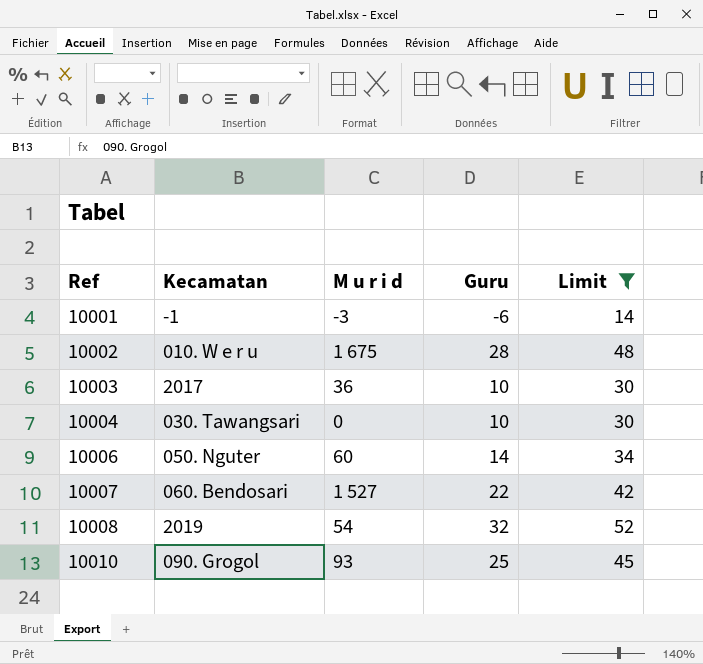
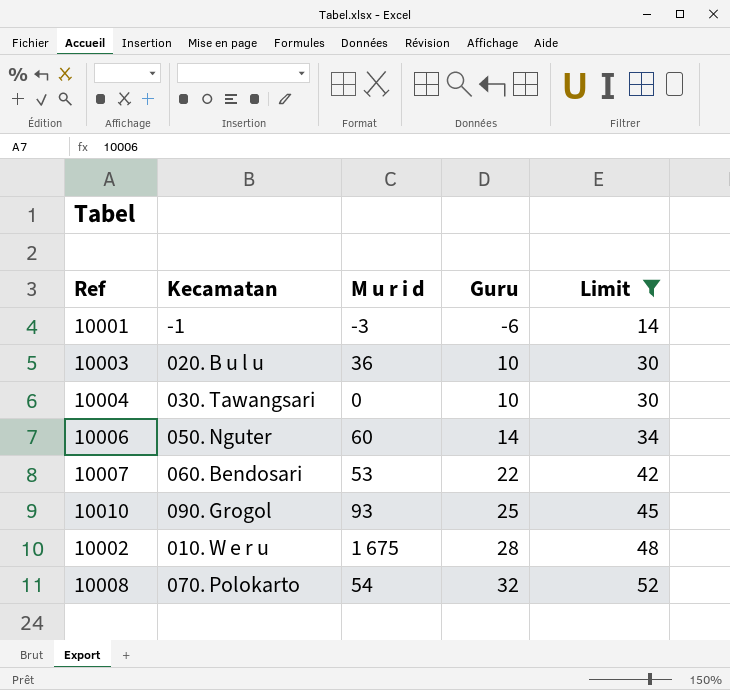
row order: Ref ascending -> Guru ascending
10003 | Kecamatan: 2017 -> 020. B u l u
10007 | M u r i d: 1 527 -> 53
10008 | Kecamatan: 2019 -> 070. Polokarto

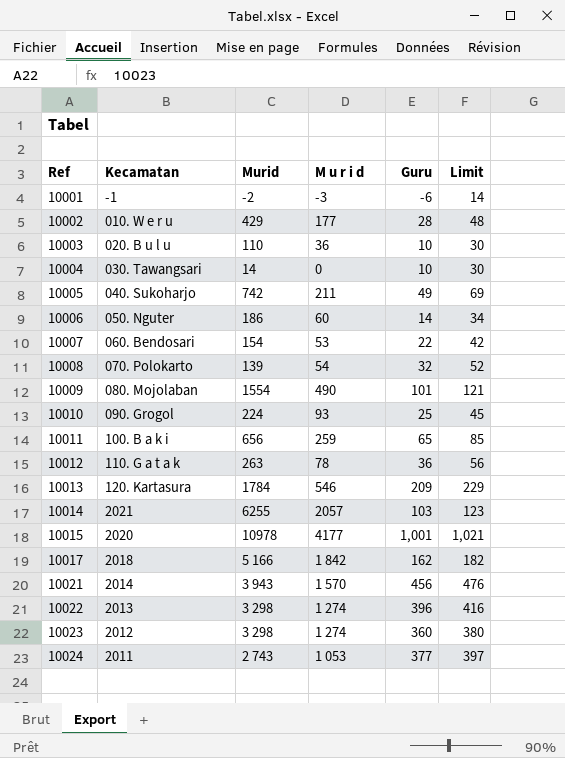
filter: Limit <= 52 -> none
row order: Guru ascending -> Ref ascending
column Murid | position: none -> 3
10002 | M u r i d: 1 675 -> 177

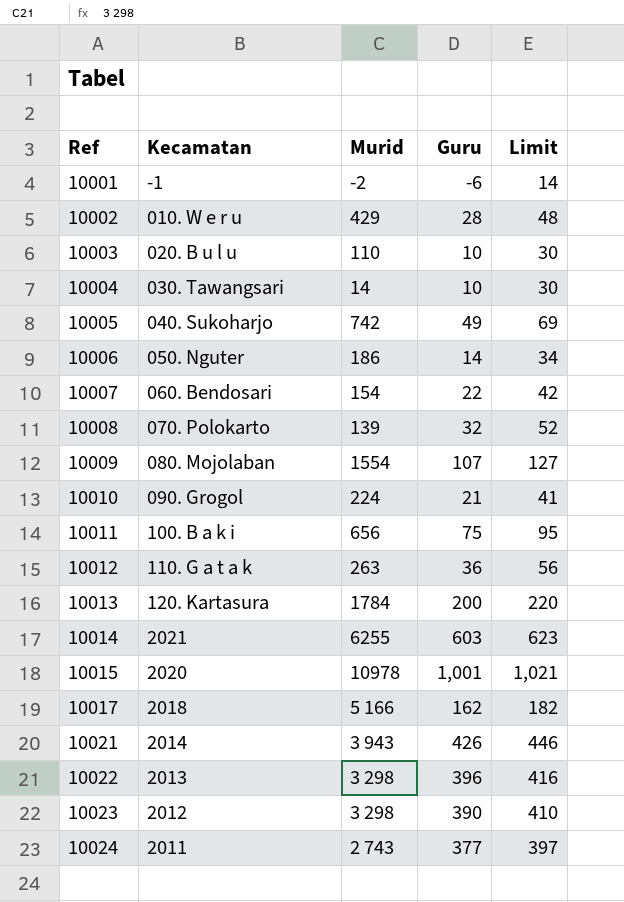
column M u r i d | position: 4 -> none
10009 | Guru: 101 -> 107
10009 | Limit: 121 -> 127
10010 | Guru: 25 -> 21
10010 | Limit: 45 -> 41
10011 | Guru: 65 -> 75
10011 | Limit: 85 -> 95
10013 | Guru: 209 -> 200
10013 | Limit: 229 -> 220
10014 | Guru: 103 -> 603
10014 | Limit: 123 -> 623
10021 | Guru: 456 -> 426
10021 | Limit: 476 -> 446
10023 | Guru: 360 -> 390
10023 | Limit: 380 -> 410

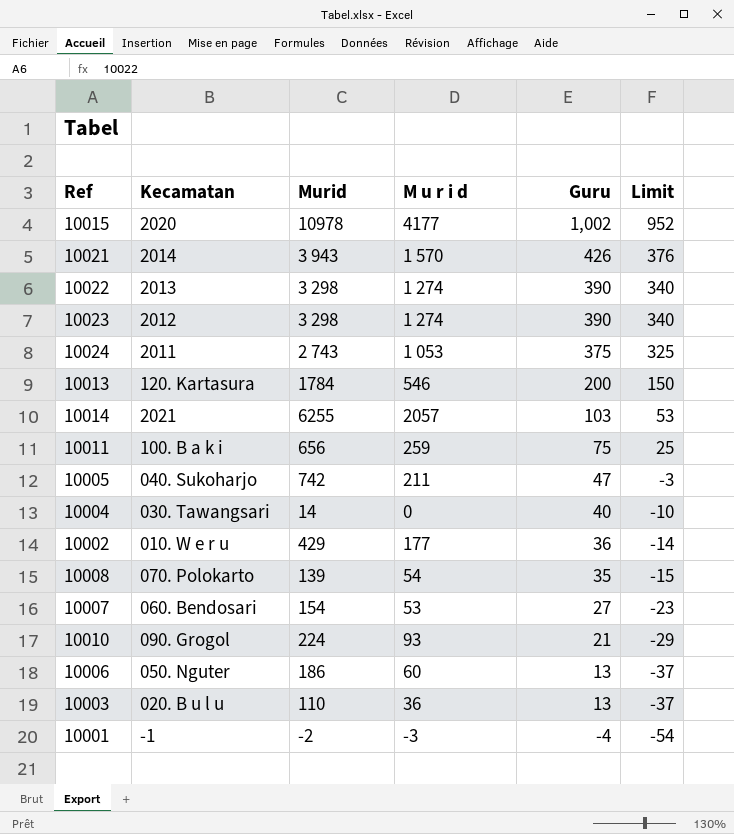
row order: Ref ascending -> Guru descending
column M u r i d | position: none -> 4
column Limit | formula: [Guru] + 20 -> [Guru] - 50
row 10009: 080. Mojolaban | 1554 | 107 | 127 -> none
row 10012: 110. G a t a k | 263 | 36 | 56 -> none
row 10017: 2018 | 5 166 | 162 | 182 -> none
10015 | Guru: 1,001 -> 1,002
10022 | Guru: 396 -> 390
10024 | Guru: 377 -> 375
10014 | Guru: 603 -> 103
10005 | Guru: 49 -> 47
10004 | Guru: 10 -> 40
10002 | Guru: 28 -> 36
10008 | Guru: 32 -> 35
10007 | Guru: 22 -> 27
10006 | Guru: 14 -> 13
10003 | Guru: 10 -> 13
10001 | Guru: -6 -> -4

